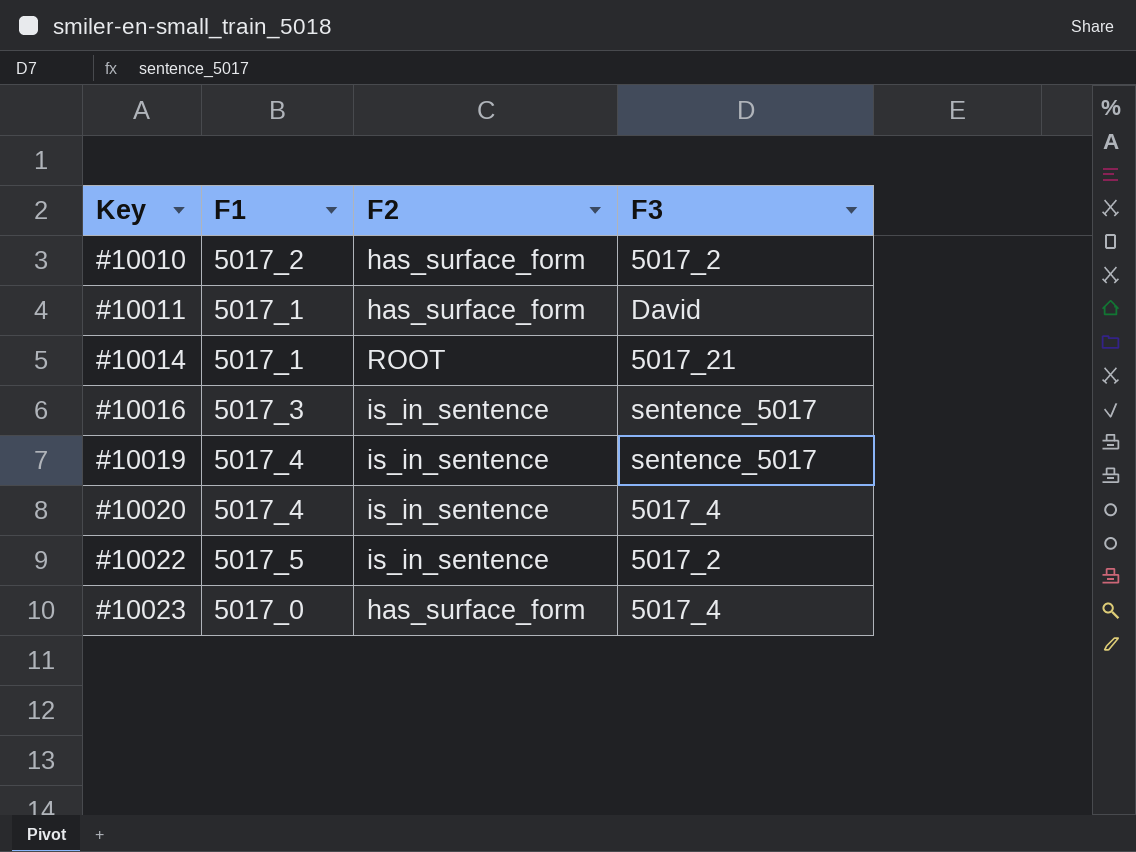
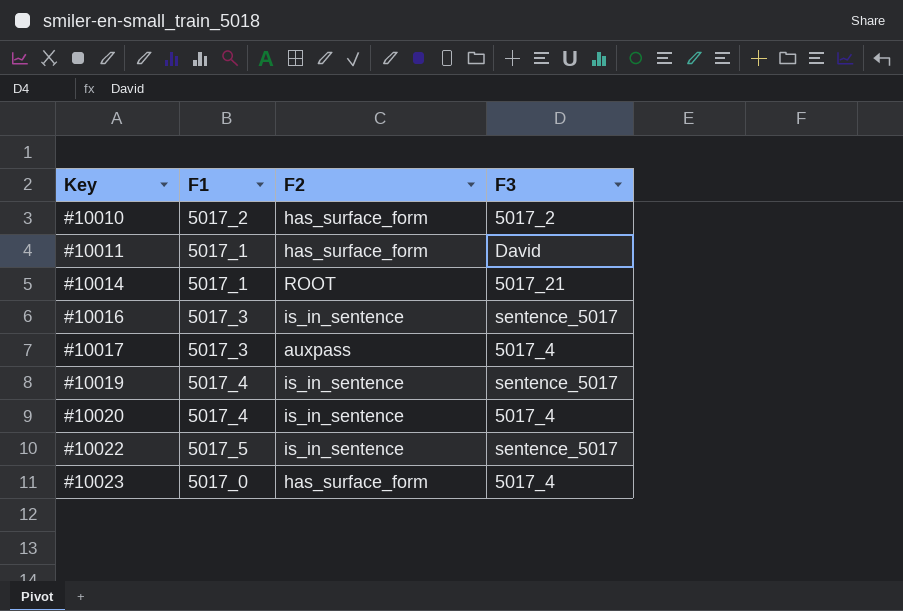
row #10017: none -> 5017_3 | auxpass | 5017_4
#10022 | F3: 5017_2 -> sentence_5017

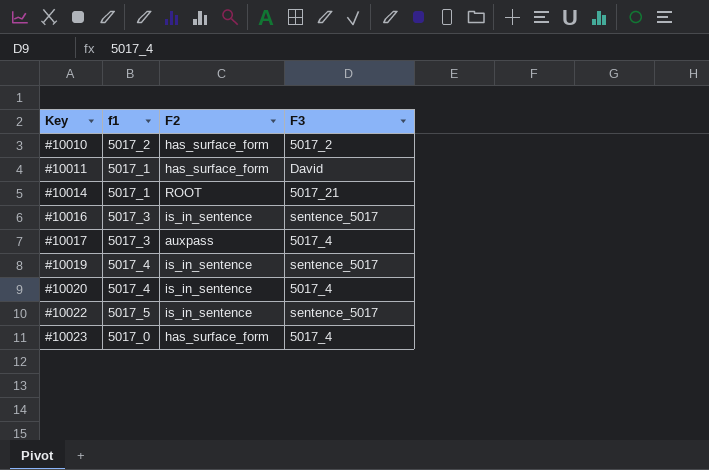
column name: F1 -> f1

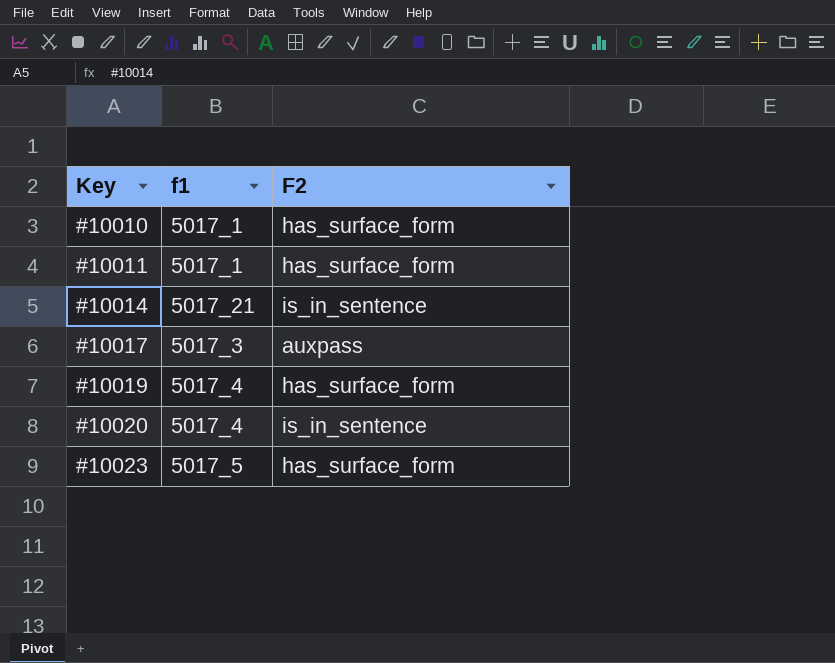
column F3 | position: 4 -> none
row #10016: 5017_3 | is_in_sentence | sentence_5017 -> none
row #10022: 5017_5 | is_in_sentence | sentence_5017 -> none
#10010 | f1: 5017_2 -> 5017_1
#10014 | f1: 5017_1 -> 5017_21
#10014 | F2: ROOT -> is_in_sentence
#10019 | F2: is_in_sentence -> has_surface_form
#10023 | f1: 5017_0 -> 5017_5

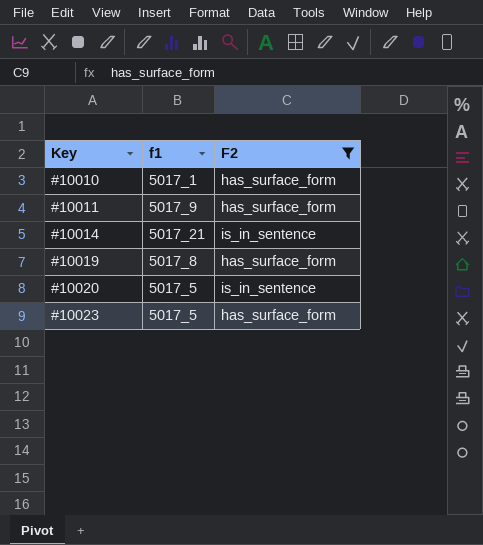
filter: none -> F2 != auxpass
#10011 | f1: 5017_1 -> 5017_9
#10019 | f1: 5017_4 -> 5017_8
#10020 | f1: 5017_4 -> 5017_5

